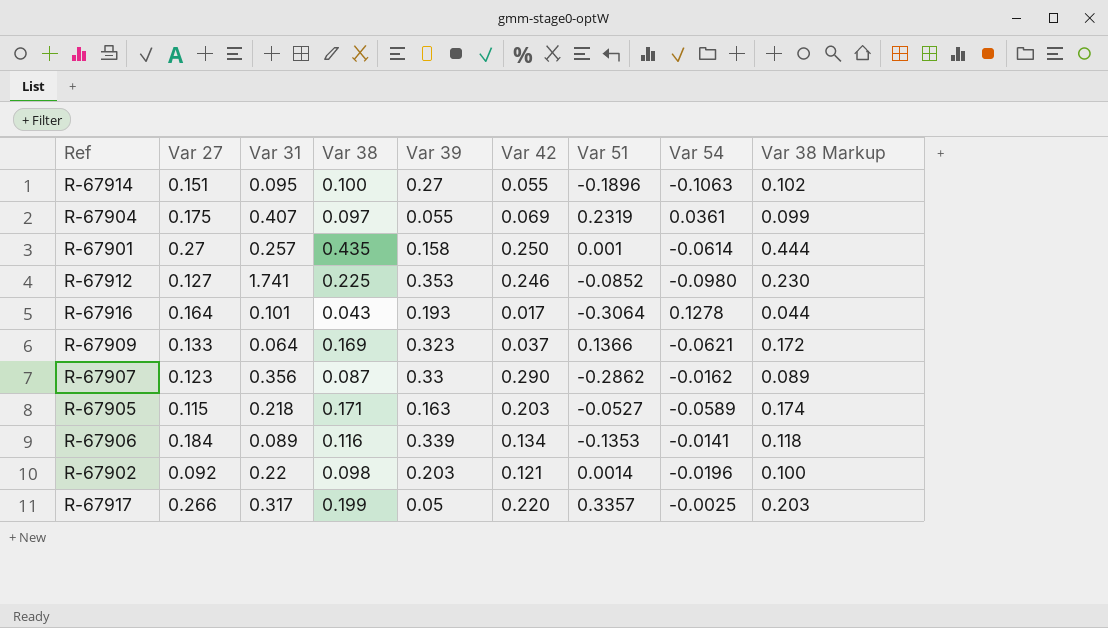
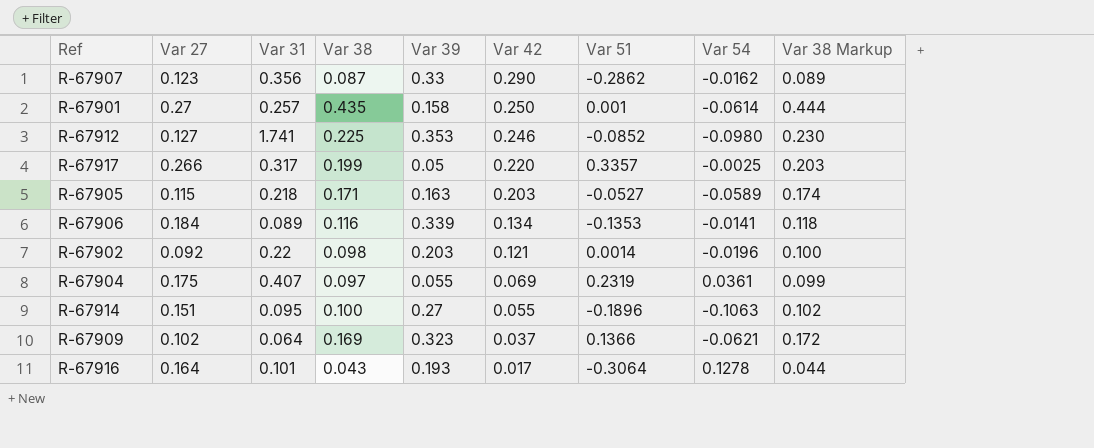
row order: none -> Var 42 descending
R-67909 | Var 27: 0.133 -> 0.102

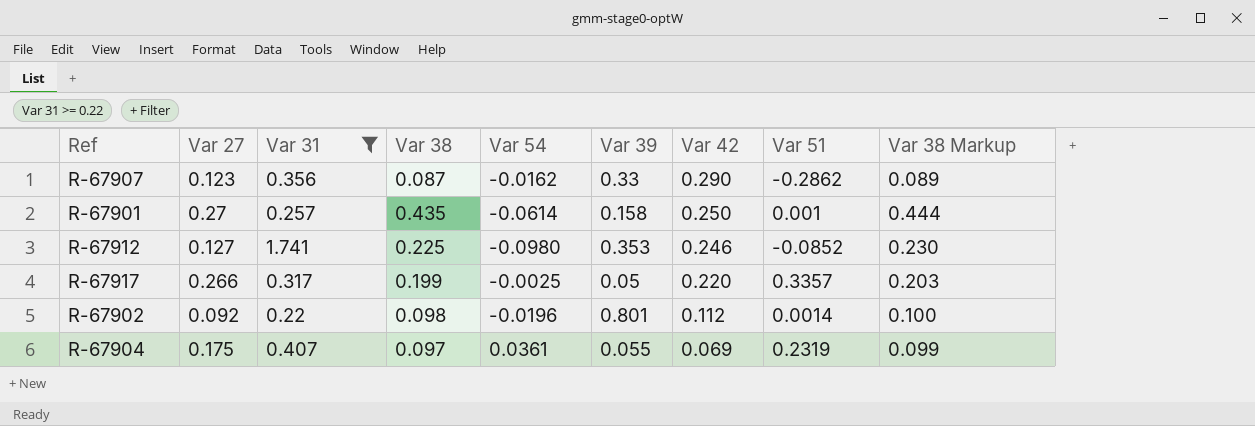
filter: none -> Var 31 >= 0.22
column Var 54 | position: 8 -> 5
R-67902 | Var 39: 0.203 -> 0.801
R-67902 | Var 42: 0.121 -> 0.112

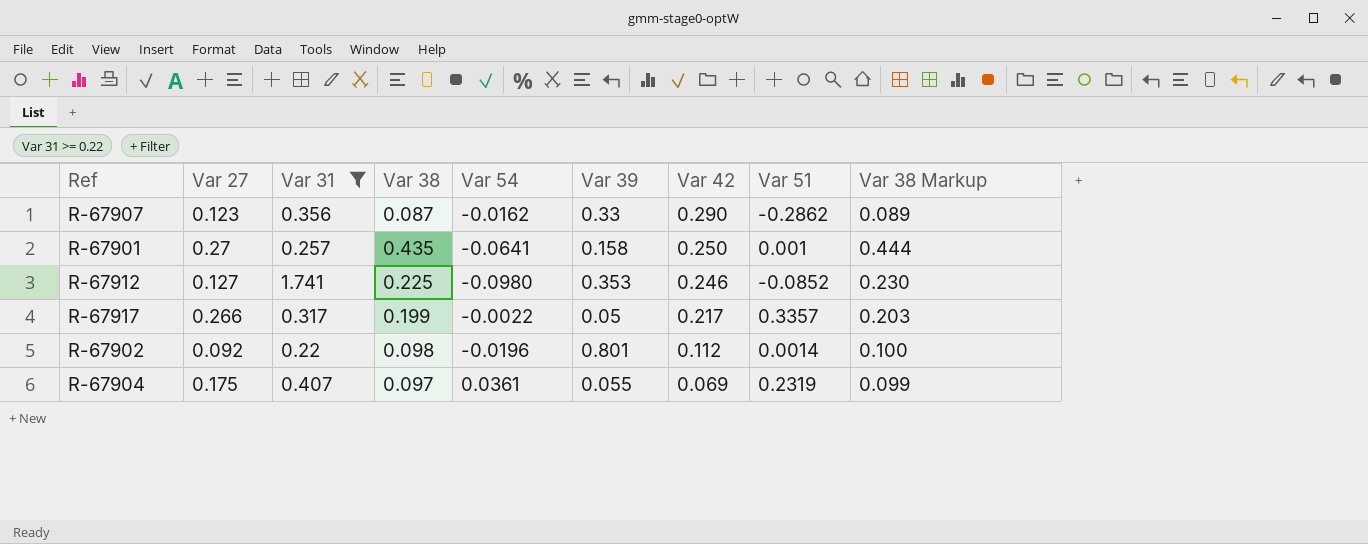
R-67901 | Var 54: -0.0614 -> -0.0641
R-67917 | Var 54: -0.0025 -> -0.0022
R-67917 | Var 42: 0.220 -> 0.217

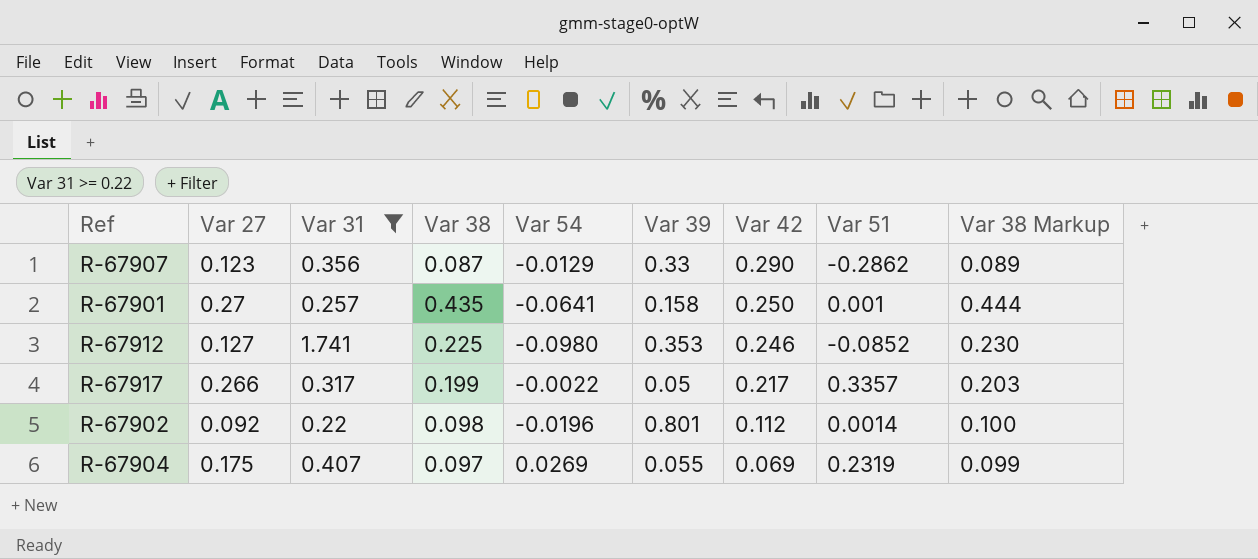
R-67907 | Var 54: -0.0162 -> -0.0129
R-67904 | Var 54: 0.0361 -> 0.0269

